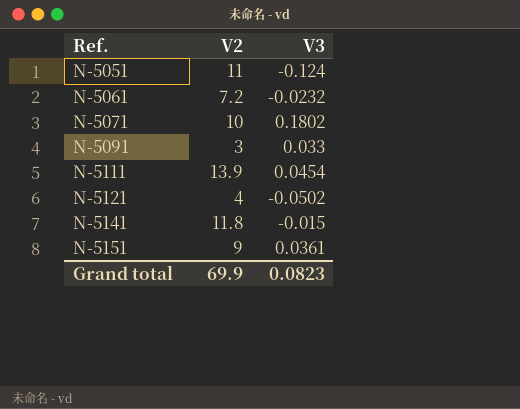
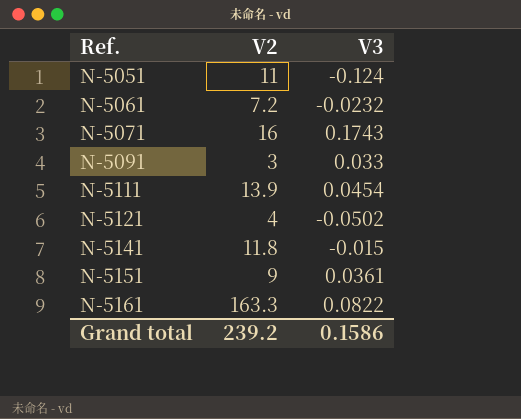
N-5071 | V2: 10 -> 16
N-5071 | V3: 0.1802 -> 0.1743
row N-5161: none -> 163.3 | 0.0822
Grand total | V2: 69.9 -> 239.2
Grand total | V3: 0.0823 -> 0.1586

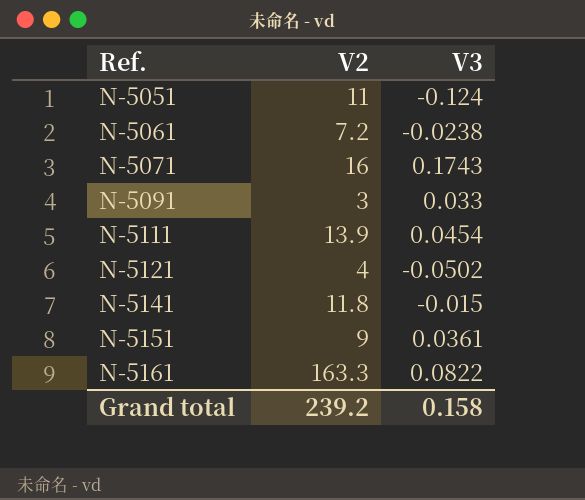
N-5061 | V3: -0.0232 -> -0.0238
Grand total | V3: 0.1586 -> 0.158

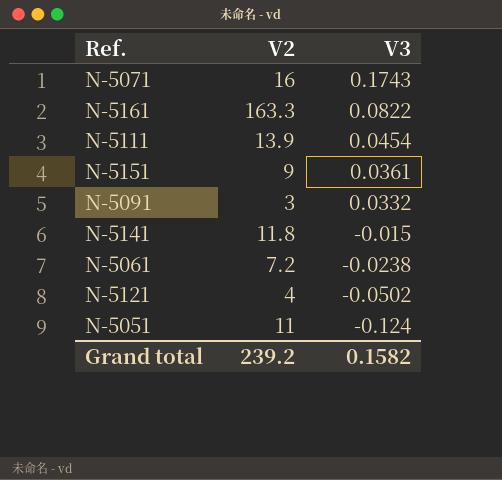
row order: Ref. ascending -> V3 descending
N-5091 | V3: 0.033 -> 0.0332
Grand total | V3: 0.158 -> 0.1582

